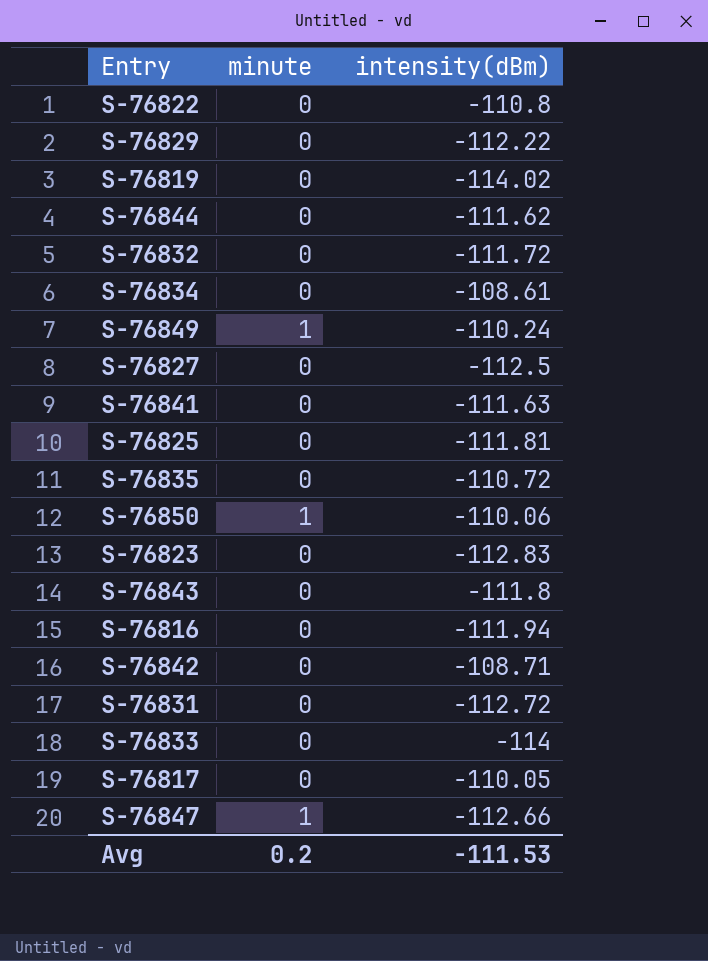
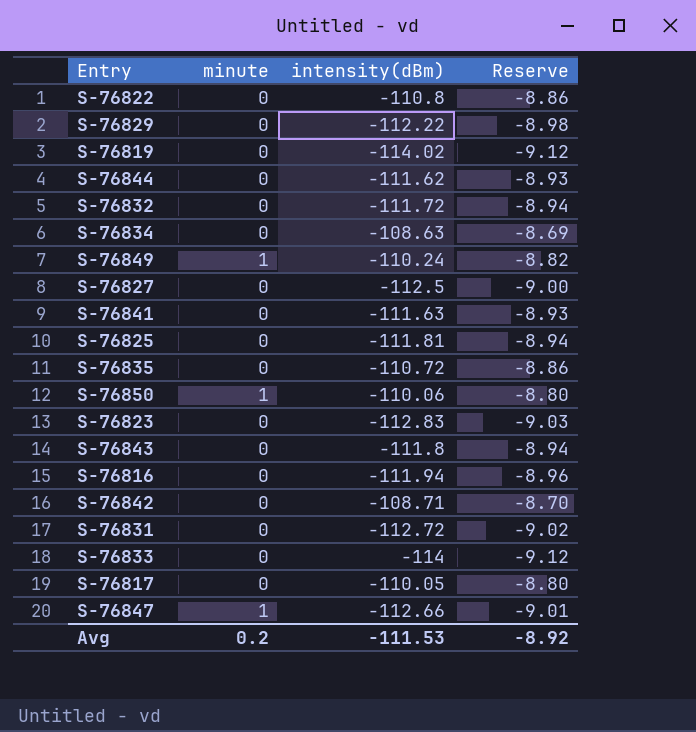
column Reserve | formula: none -> [intensity(dBm)] * 0.08
S-76834 | intensity(dBm): -108.61 -> -108.63

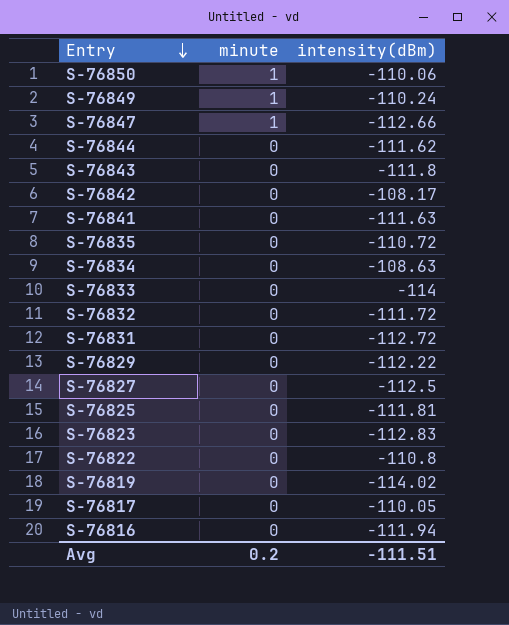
row order: none -> Entry descending
column Reserve | formula: [intensity(dBm)] * 0.08 -> none
S-76842 | intensity(dBm): -108.71 -> -108.17
Avg | intensity(dBm): -111.53 -> -111.51

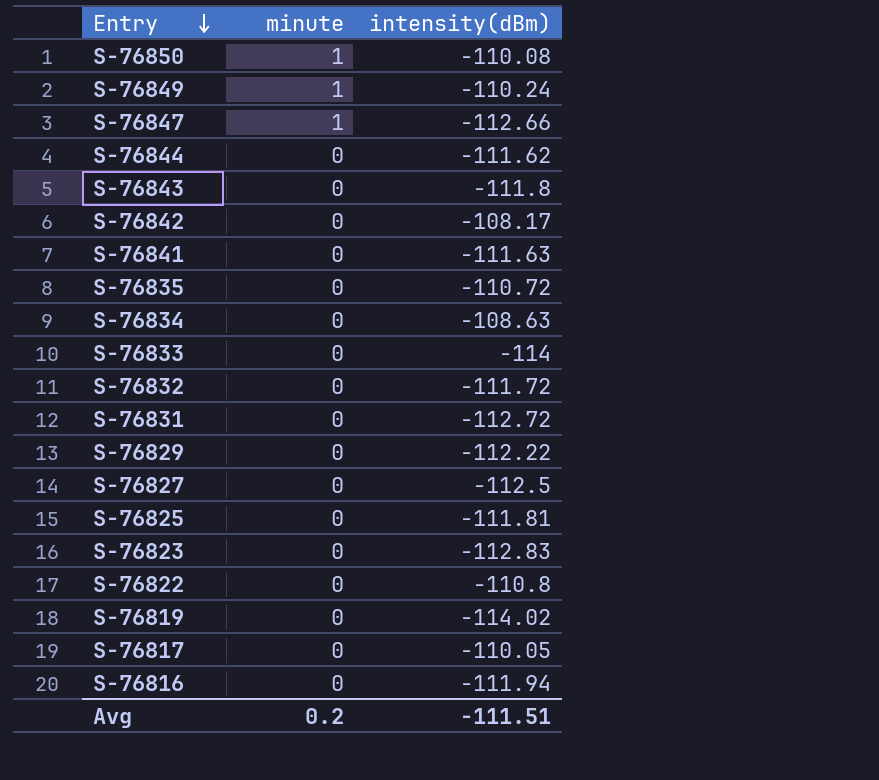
S-76850 | intensity(dBm): -110.06 -> -110.08

